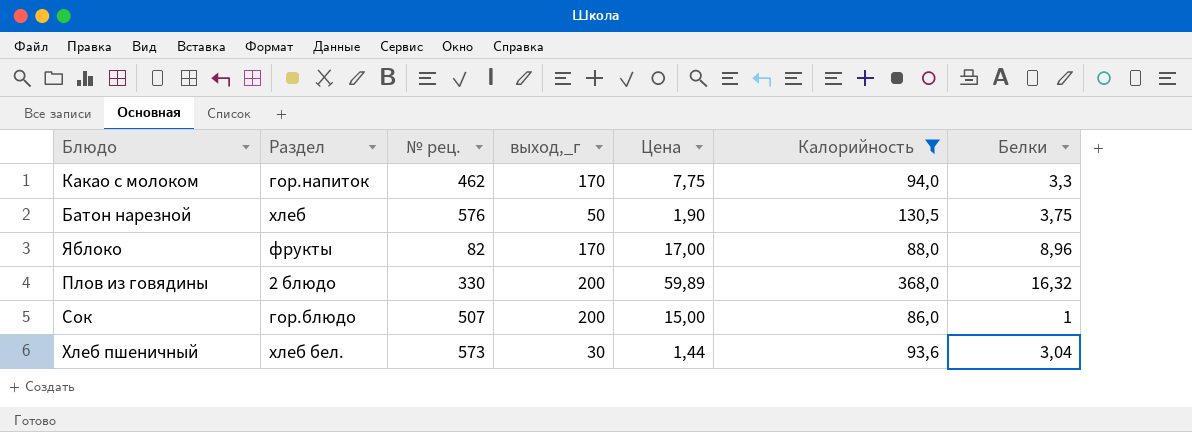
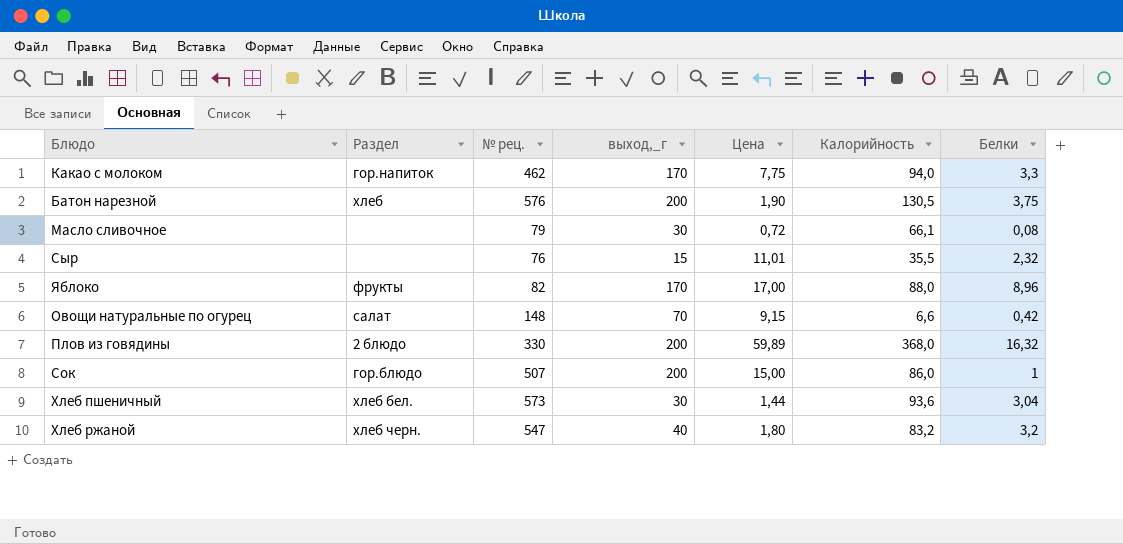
filter: Калорийность >= 86,0 -> none
Батон нарезной | выход,_г: 50 -> 200

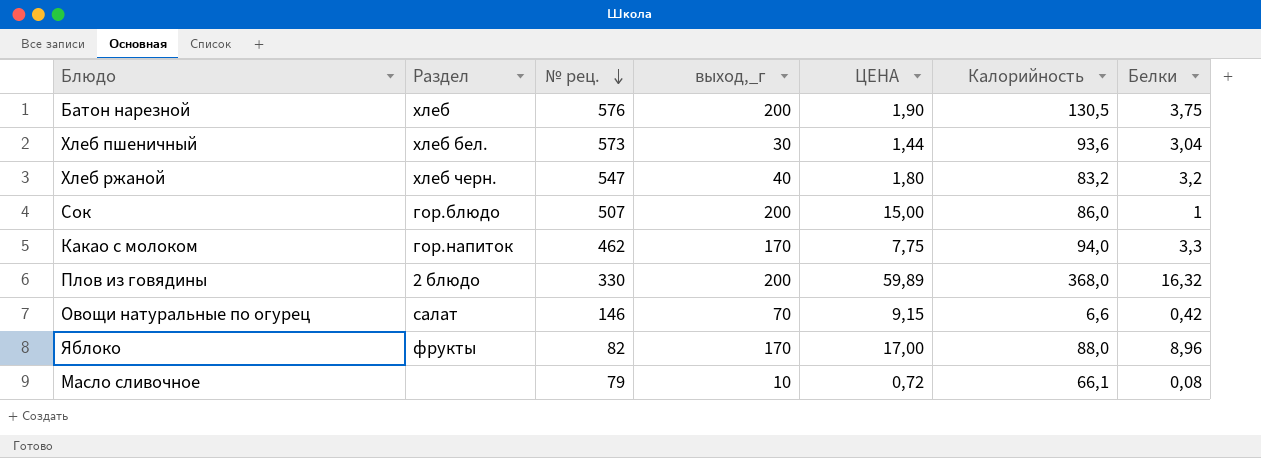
row order: none -> № рец. descending
column name: Цена -> ЦЕНА
row Сыр: none | 76 | 15 | 11,01 | 35,5 | 2,32 -> none
Овощи натуральные по огурец | № рец.: 148 -> 146
Масло сливочное | выход,_г: 30 -> 10

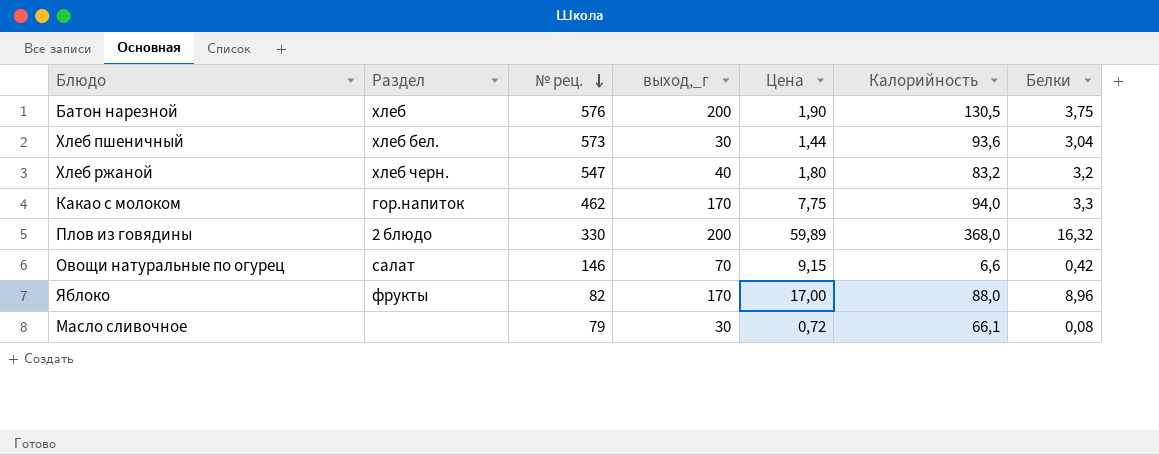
column name: ЦЕНА -> Цена
row Сок: гор.блюдо | 507 | 200 | 15,00 | 86,0 | 1 -> none
Масло сливочное | выход,_г: 10 -> 30

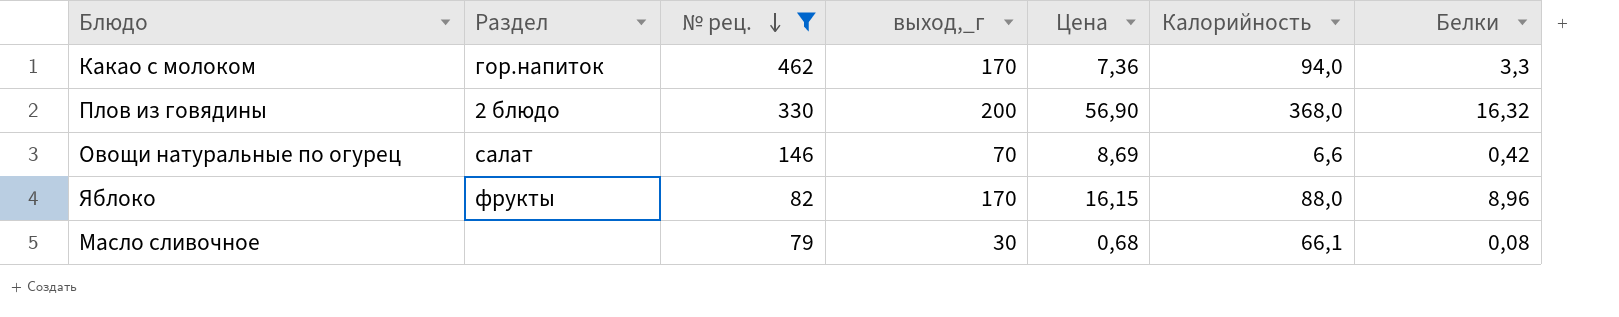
filter: none -> № рец. <= 462
Какао с молоком | Цена: 7,75 -> 7,36
Плов из говядины | Цена: 59,89 -> 56,90
Овощи натуральные по огурец | Цена: 9,15 -> 8,69
Яблоко | Цена: 17,00 -> 16,15
Масло сливочное | Цена: 0,72 -> 0,68

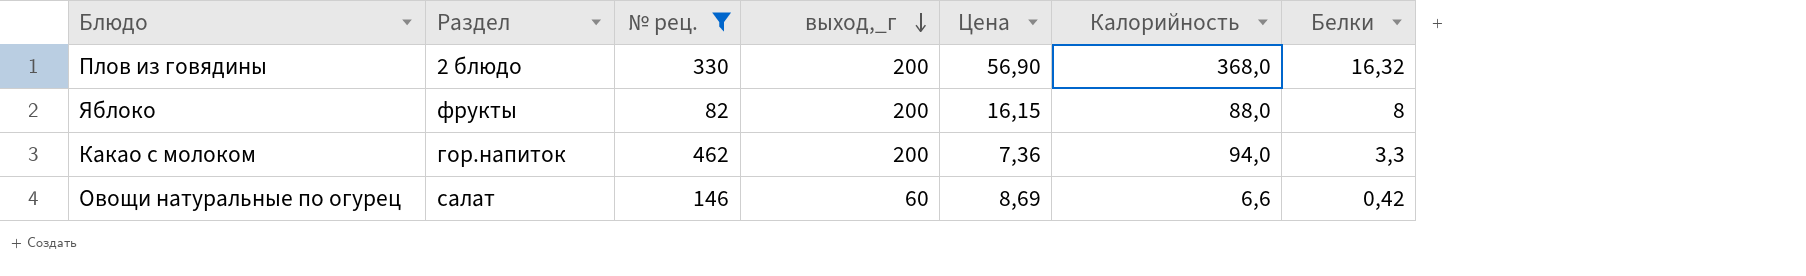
row order: № рец. descending -> выход,_г descending
row Масло сливочное: none | 79 | 30 | 0,68 | 66,1 | 0,08 -> none
Яблоко | выход,_г: 170 -> 200
Яблоко | Белки: 8,96 -> 8
Какао с молоком | выход,_г: 170 -> 200
Овощи натуральные по огурец | выход,_г: 70 -> 60

